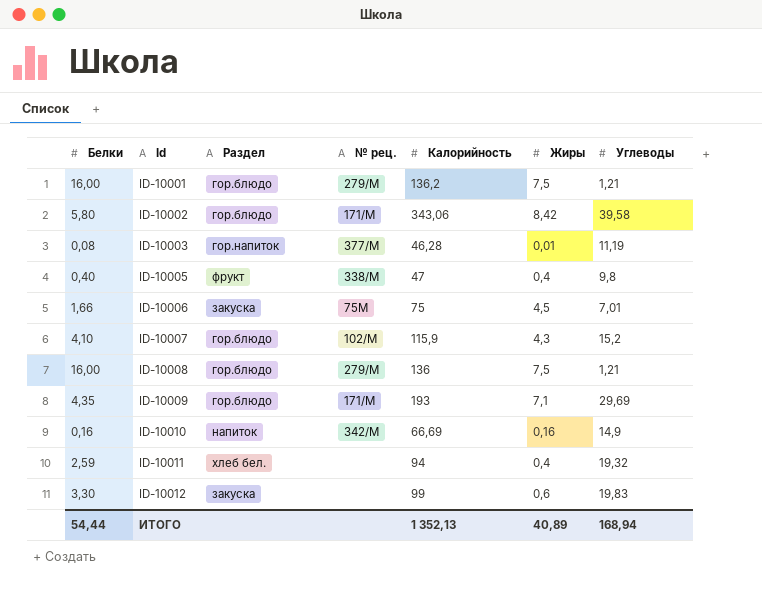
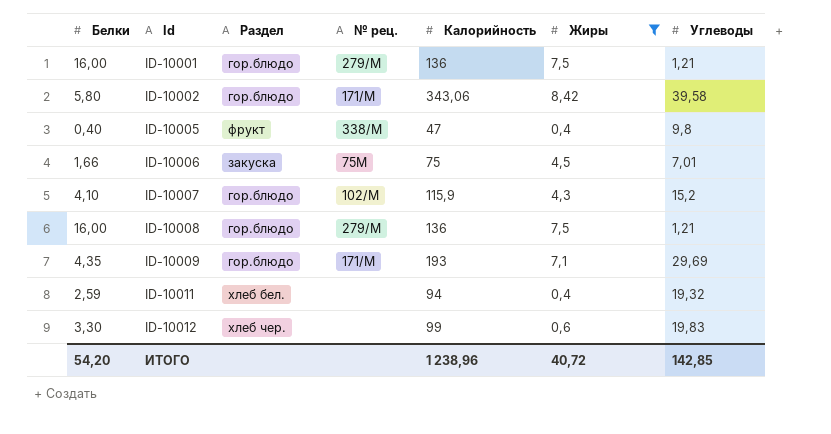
filter: none -> Жиры >= 0,4
ID-10001 | Калорийность: 136,2 -> 136
ID-10012 | Раздел: закуска -> хлеб чер.
ИТОГО | Белки: 54,44 -> 54,20
ИТОГО | Калорийность: 1 352,13 -> 1 238,96
ИТОГО | Жиры: 40,89 -> 40,72
ИТОГО | Углеводы: 168,94 -> 142,85

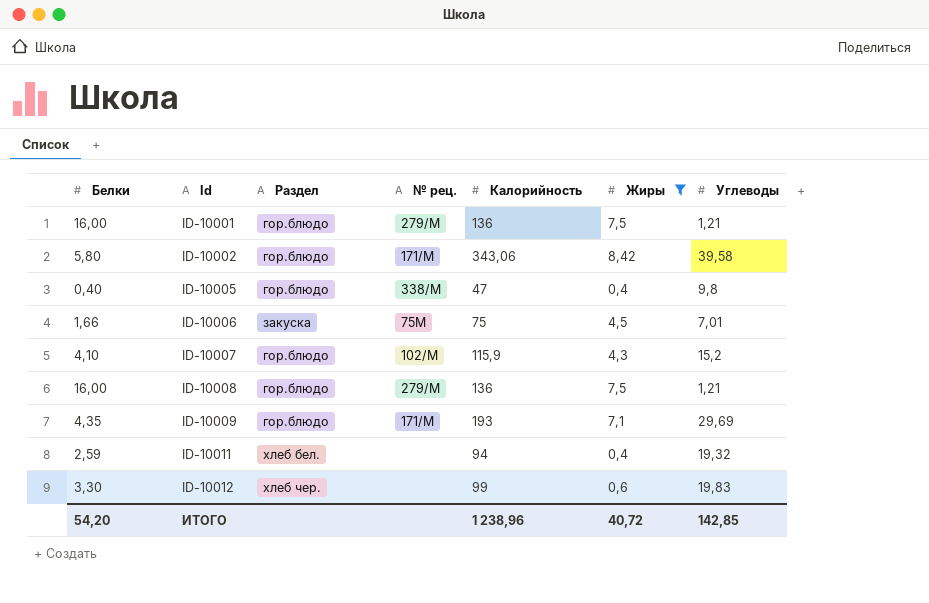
ID-10005 | Раздел: фрукт -> гор.блюдо

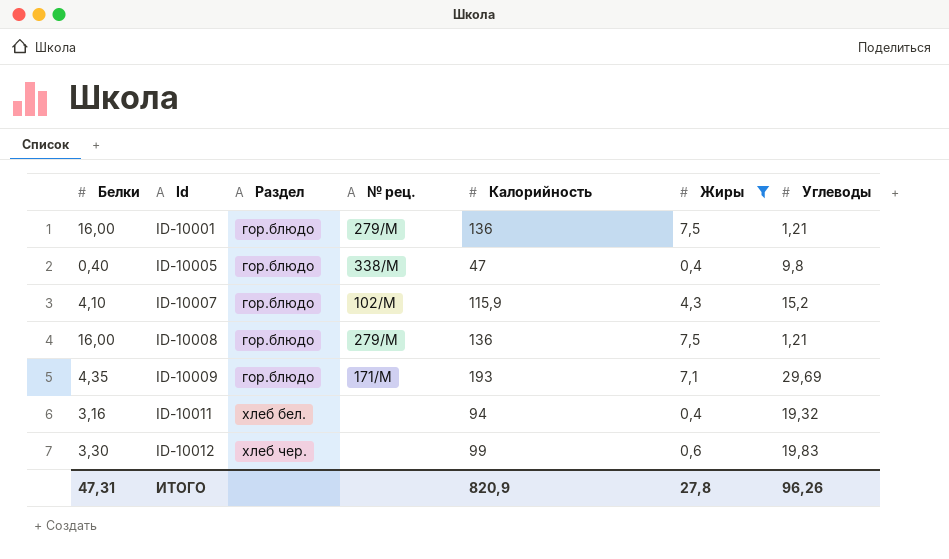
row ID-10002: 5,80 | гор.блюдо | 171/М | 343,06 | 8,42 | 39,58 -> none
row ID-10006: 1,66 | закуска | 75М | 75 | 4,5 | 7,01 -> none
ID-10011 | Белки: 2,59 -> 3,16
ИТОГО | Белки: 54,20 -> 47,31
ИТОГО | Калорийность: 1 238,96 -> 820,9
ИТОГО | Жиры: 40,72 -> 27,8
ИТОГО | Углеводы: 142,85 -> 96,26

